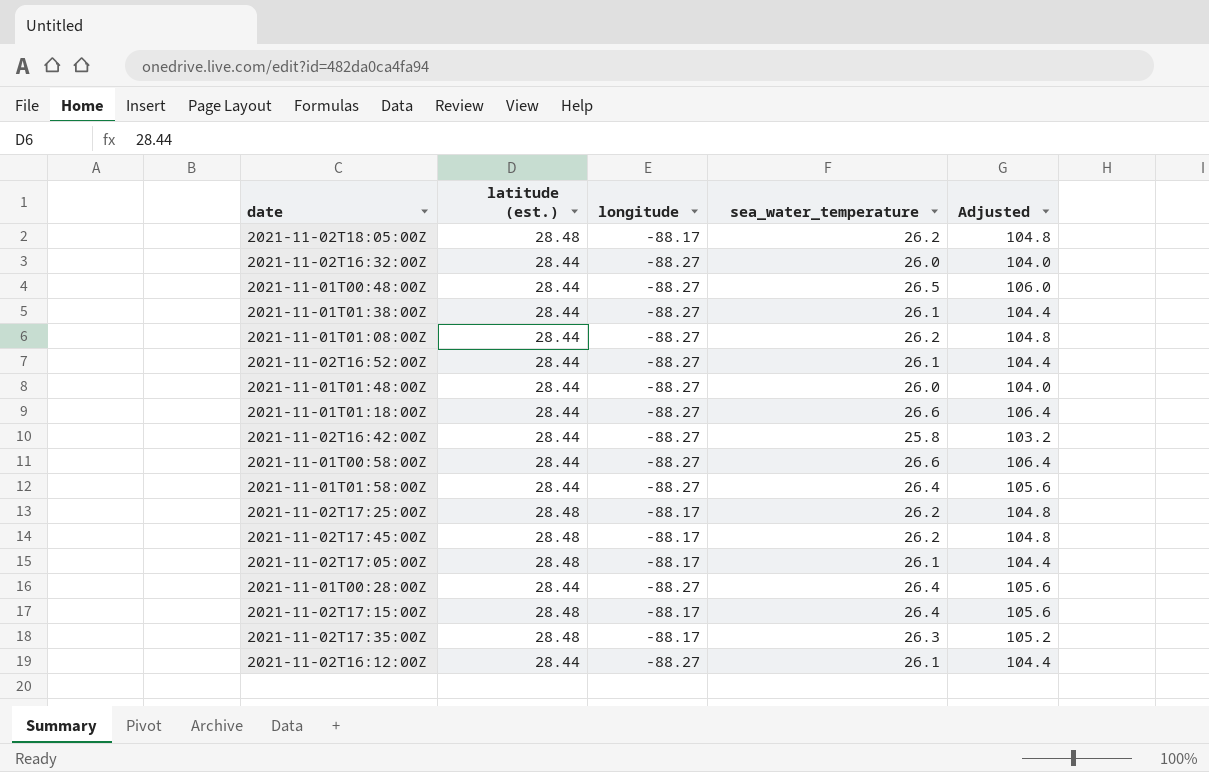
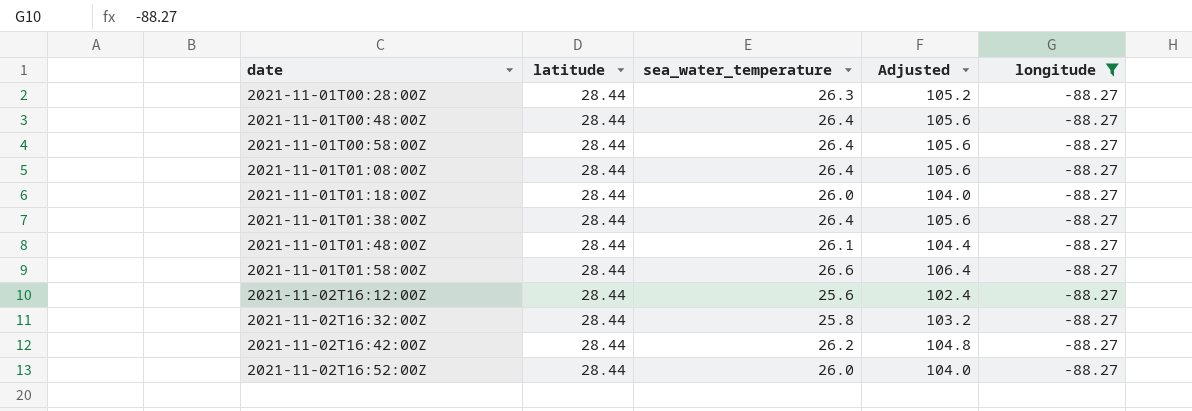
filter: none -> longitude = -88.27
row order: none -> date ascending
column name: latitude (est.) -> latitude
column longitude | position: 3 -> 5
2021-11-01T00:28:00Z | sea_water_temperature: 26.4 -> 26.3
2021-11-01T00:28:00Z | Adjusted: 105.6 -> 105.2
2021-11-01T00:48:00Z | sea_water_temperature: 26.5 -> 26.4
2021-11-01T00:48:00Z | Adjusted: 106.0 -> 105.6
2021-11-01T00:58:00Z | sea_water_temperature: 26.6 -> 26.4
2021-11-01T00:58:00Z | Adjusted: 106.4 -> 105.6
2021-11-01T01:08:00Z | sea_water_temperature: 26.2 -> 26.4
2021-11-01T01:08:00Z | Adjusted: 104.8 -> 105.6
2021-11-01T01:18:00Z | sea_water_temperature: 26.6 -> 26.0
2021-11-01T01:18:00Z | Adjusted: 106.4 -> 104.0
2021-11-01T01:38:00Z | sea_water_temperature: 26.1 -> 26.4
2021-11-01T01:38:00Z | Adjusted: 104.4 -> 105.6
2021-11-01T01:48:00Z | sea_water_temperature: 26.0 -> 26.1
2021-11-01T01:48:00Z | Adjusted: 104.0 -> 104.4
2021-11-01T01:58:00Z | sea_water_temperature: 26.4 -> 26.6
2021-11-01T01:58:00Z | Adjusted: 105.6 -> 106.4
2021-11-02T16:12:00Z | sea_water_temperature: 26.1 -> 25.6
2021-11-02T16:12:00Z | Adjusted: 104.4 -> 102.4
2021-11-02T16:32:00Z | sea_water_temperature: 26.0 -> 25.8
2021-11-02T16:32:00Z | Adjusted: 104.0 -> 103.2
2021-11-02T16:42:00Z | sea_water_temperature: 25.8 -> 26.2
2021-11-02T16:42:00Z | Adjusted: 103.2 -> 104.8
2021-11-02T16:52:00Z | sea_water_temperature: 26.1 -> 26.0
2021-11-02T16:52:00Z | Adjusted: 104.4 -> 104.0

